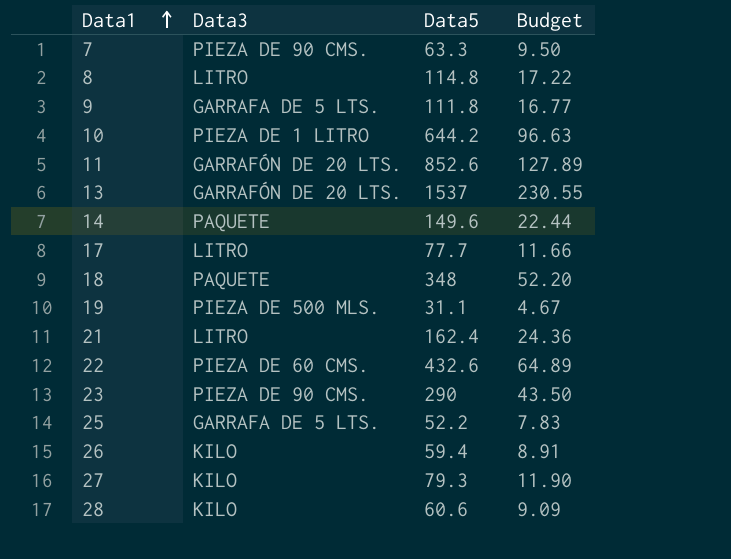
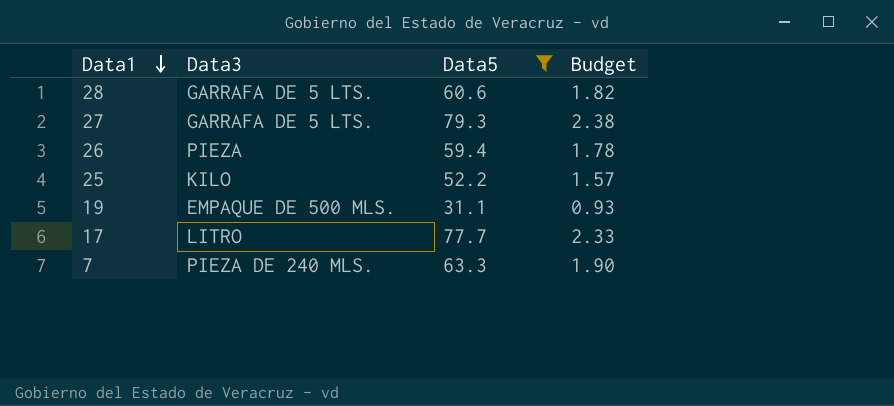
filter: none -> Data5 <= 79.3
row order: Data1 ascending -> Data1 descending
column Budget | formula: [Data5] * 0.15 -> [Data5] * 0.03
28 | Data3: KILO -> GARRAFA DE 5 LTS.
27 | Data3: KILO -> GARRAFA DE 5 LTS.
26 | Data3: KILO -> PIEZA
25 | Data3: GARRAFA DE 5 LTS. -> KILO
19 | Data3: PIEZA DE 500 MLS. -> EMPAQUE DE 500 MLS.
7 | Data3: PIEZA DE 90 CMS. -> PIEZA DE 240 MLS.

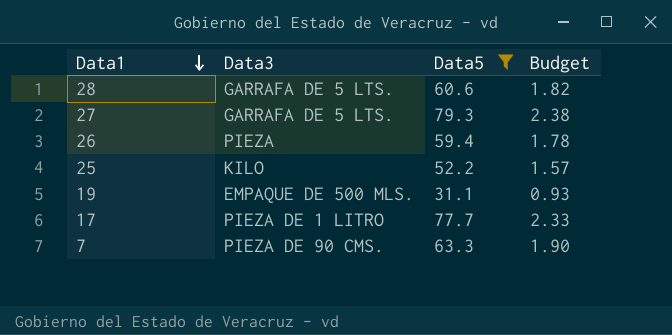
17 | Data3: LITRO -> PIEZA DE 1 LITRO
7 | Data3: PIEZA DE 240 MLS. -> PIEZA DE 90 CMS.

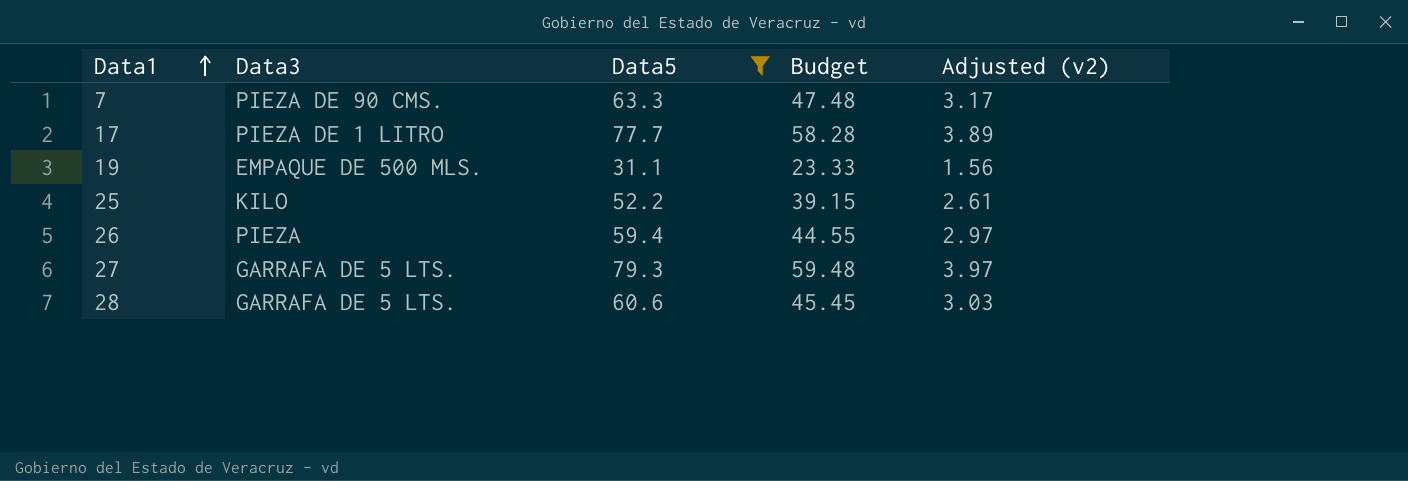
row order: Data1 descending -> Data1 ascending
column Budget | formula: [Data5] * 0.03 -> [Data5] * 0.75
column Adjusted (v2) | formula: none -> [Data5] * 0.05

